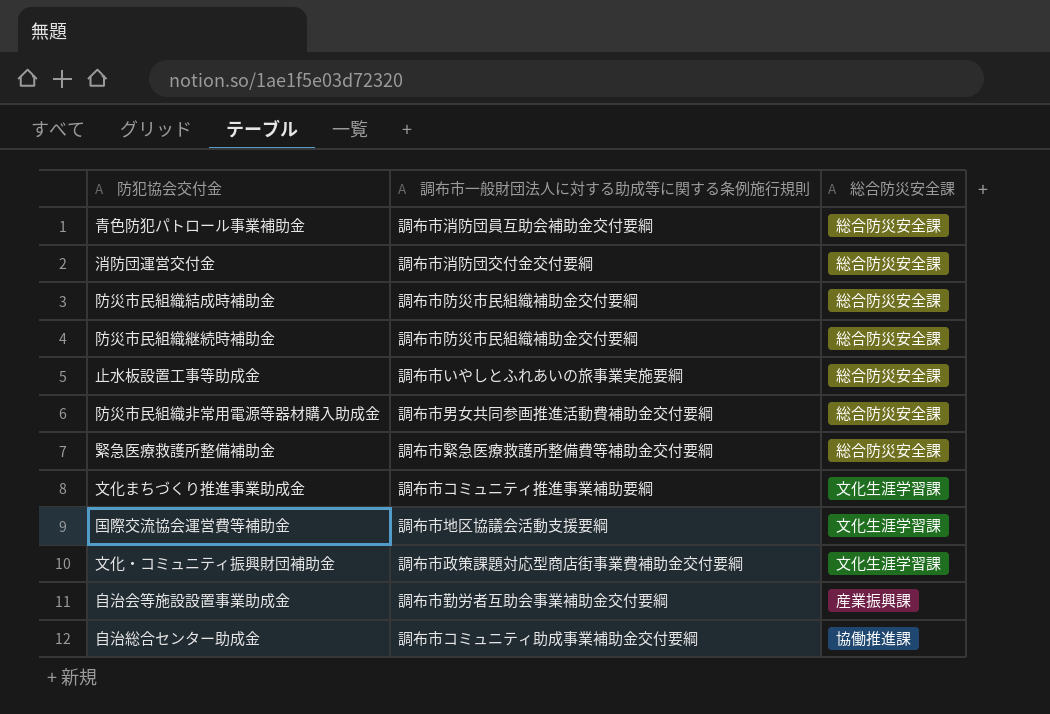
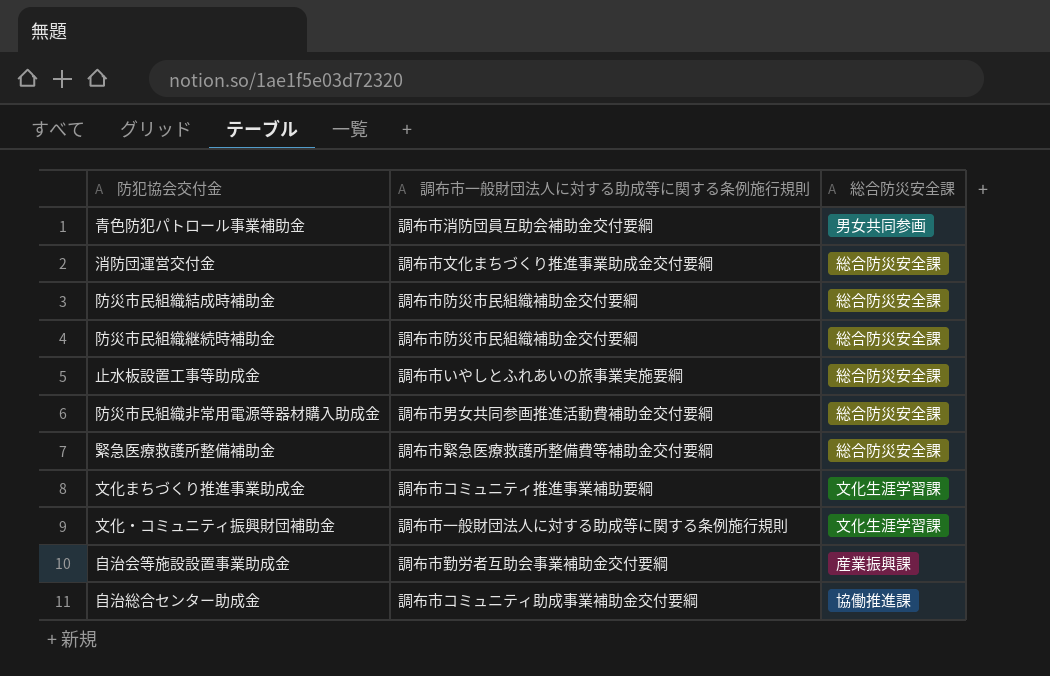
row 国際交流協会運営費等補助金: 調布市地区協議会活動支援要綱 | 文化生涯学習課 -> none
青色防犯パトロール事業補助金 | 総合防災安全課: 総合防災安全課 -> 男女共同参画
消防団運営交付金 | 調布市一般財団法人に対する助成等に関する条例施行規則: 調布市消防団交付金交付要綱 -> 調布市文化まちづくり推進事業助成金交付要綱
文化・コミュニティ振興財団補助金 | 調布市一般財団法人に対する助成等に関する条例施行規則: 調布市政策課題対応型商店街事業費補助金交付要綱 -> 調布市一般財団法人に対する助成等に関する条例施行規則

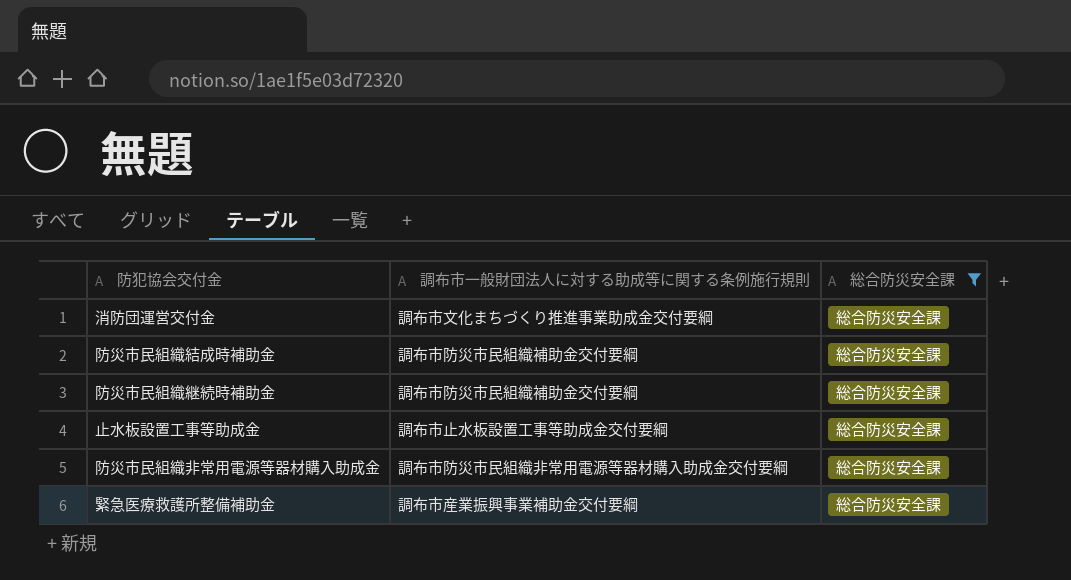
filter: none -> 総合防災安全課 = 総合防災安全課
止水板設置工事等助成金 | 調布市一般財団法人に対する助成等に関する条例施行規則: 調布市いやしとふれあいの旅事業実施要綱 -> 調布市止水板設置工事等助成金交付要綱
防災市民組織非常用電源等器材購入助成金 | 調布市一般財団法人に対する助成等に関する条例施行規則: 調布市男女共同参画推進活動費補助金交付要綱 -> 調布市防災市民組織非常用電源等器材購入助成金交付要綱
緊急医療救護所整備補助金 | 調布市一般財団法人に対する助成等に関する条例施行規則: 調布市緊急医療救護所整備費等補助金交付要綱 -> 調布市産業振興事業補助金交付要綱

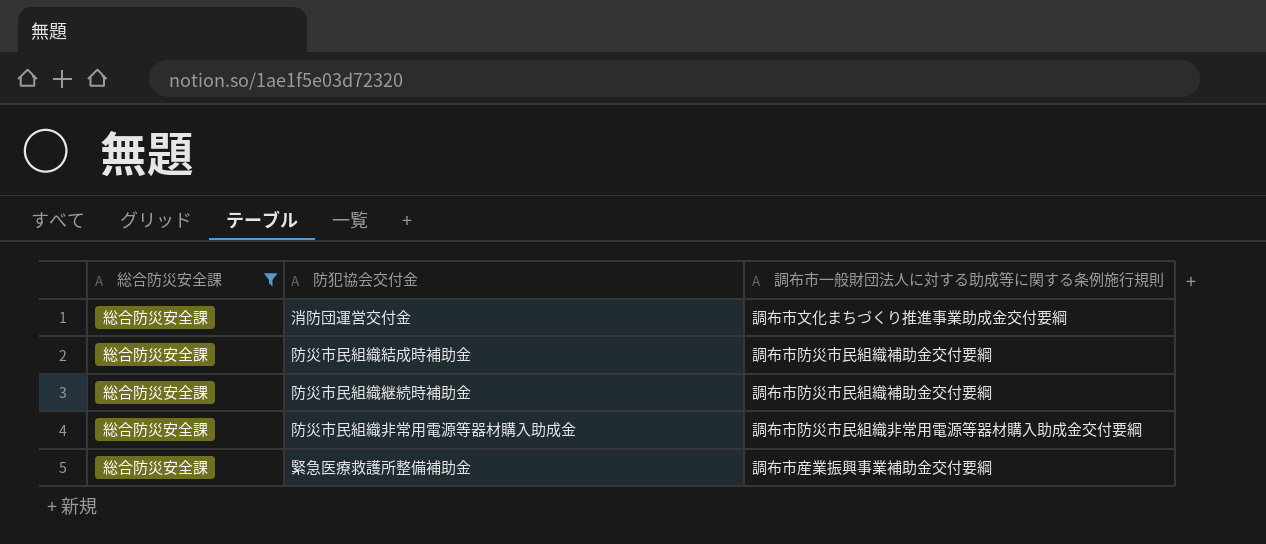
column 総合防災安全課 | position: 3 -> 1
row 止水板設置工事等助成金: 調布市止水板設置工事等助成金交付要綱 | 総合防災安全課 -> none

